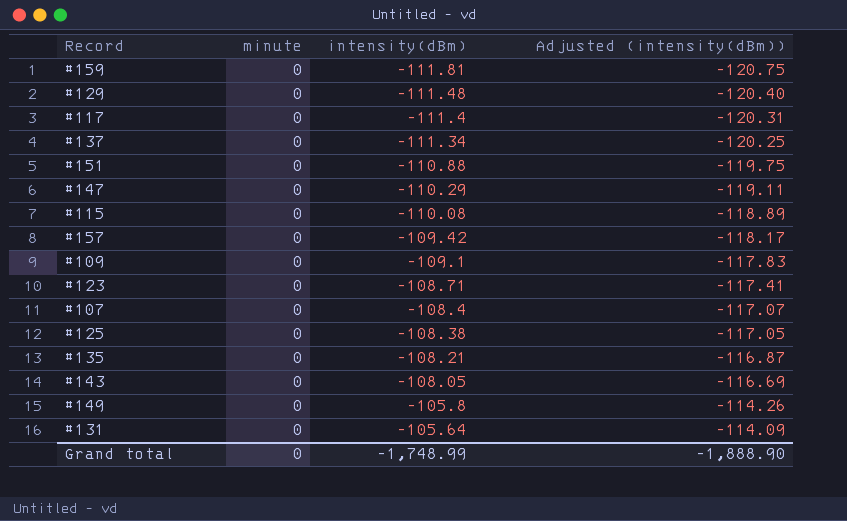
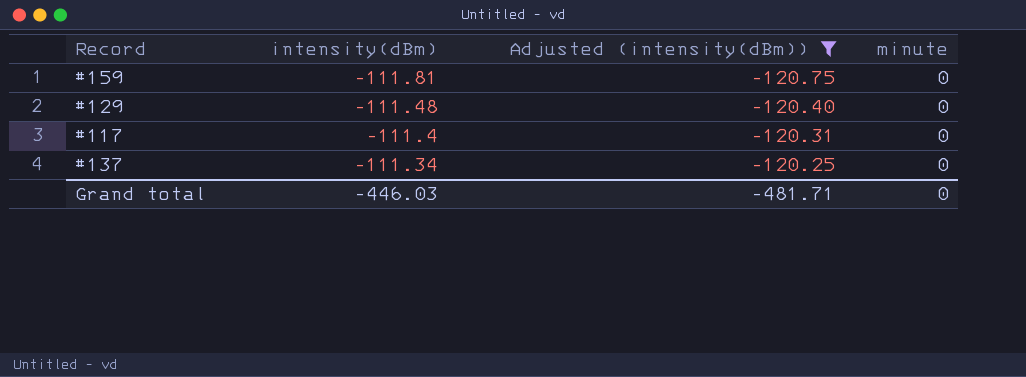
filter: none -> Adjusted (intensity(dBm)) <= -120.25
column minute | position: 2 -> 4
Grand total | intensity(dBm): -1,748.99 -> -446.03
Grand total | Adjusted (intensity(dBm)): -1,888.90 -> -481.71

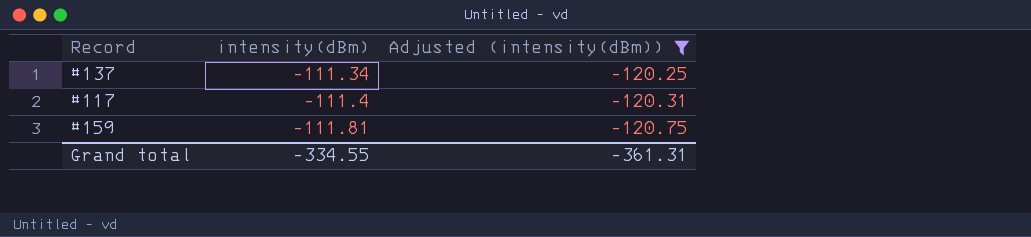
row order: intensity(dBm) ascending -> intensity(dBm) descending
column minute | position: 4 -> none
row #129: -111.48 | -120.40 | 0 -> none
Grand total | intensity(dBm): -446.03 -> -334.55
Grand total | Adjusted (intensity(dBm)): -481.71 -> -361.31

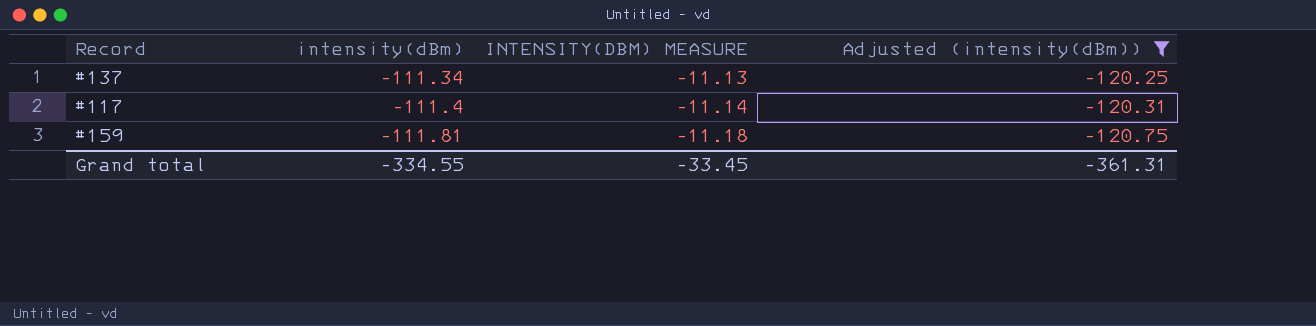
column INTENSITY(DBM) MEASURE | formula: none -> [intensity(dBm)] * 0.1

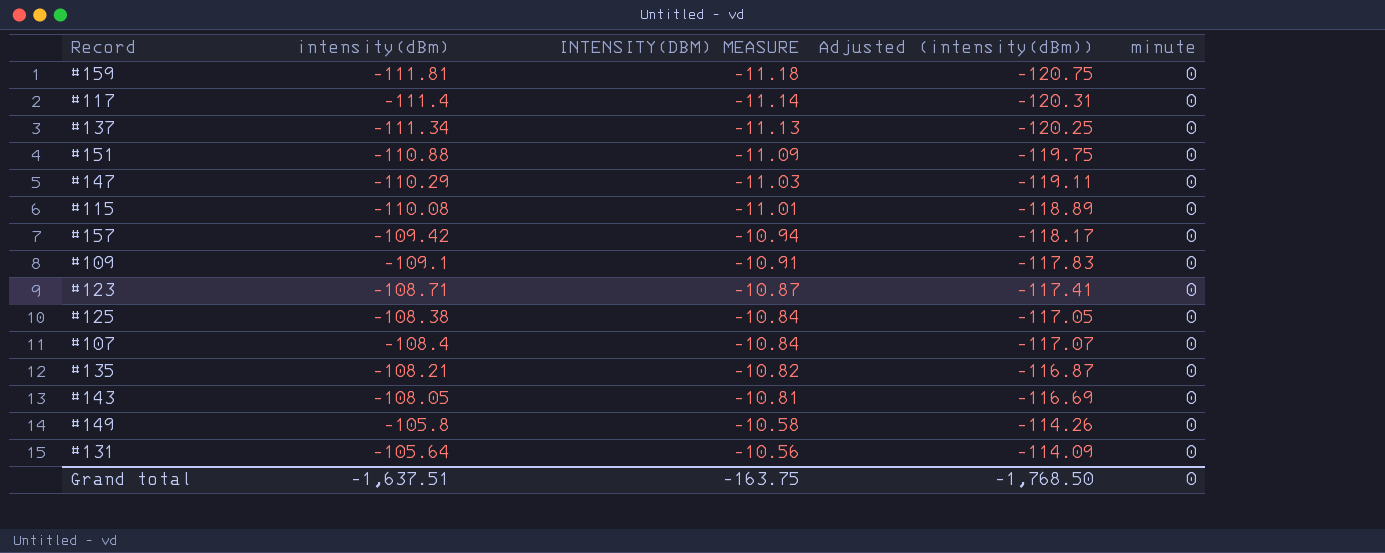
filter: Adjusted (intensity(dBm)) <= -120.25 -> none
row order: intensity(dBm) descending -> INTENSITY(DBM) MEASURE ascending
column minute | position: none -> 5
Grand total | intensity(dBm): -334.55 -> -1,637.51
Grand total | INTENSITY(DBM) MEASURE: -33.45 -> -163.75
Grand total | Adjusted (intensity(dBm)): -361.31 -> -1,768.50

